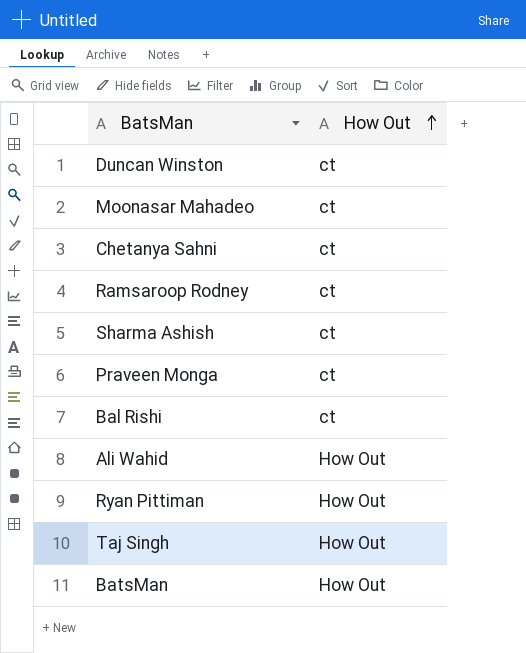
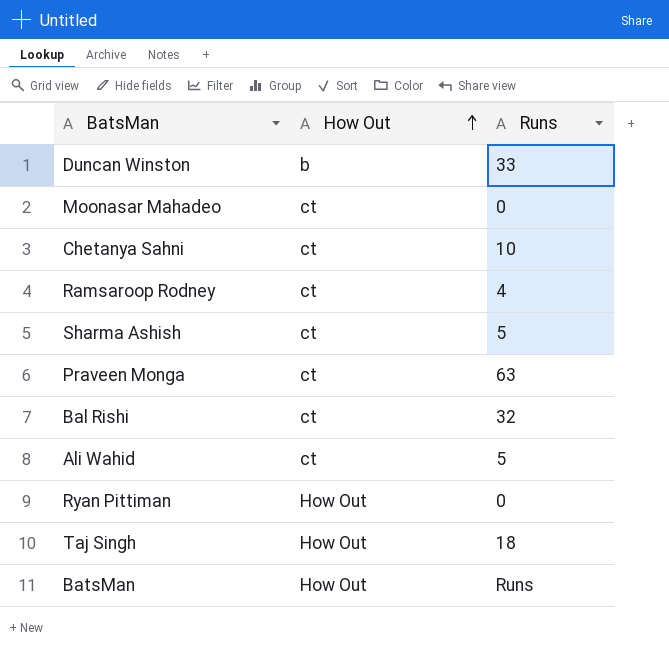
column Runs | position: none -> 3
Duncan Winston | How Out: ct -> b
Ali Wahid | How Out: How Out -> ct

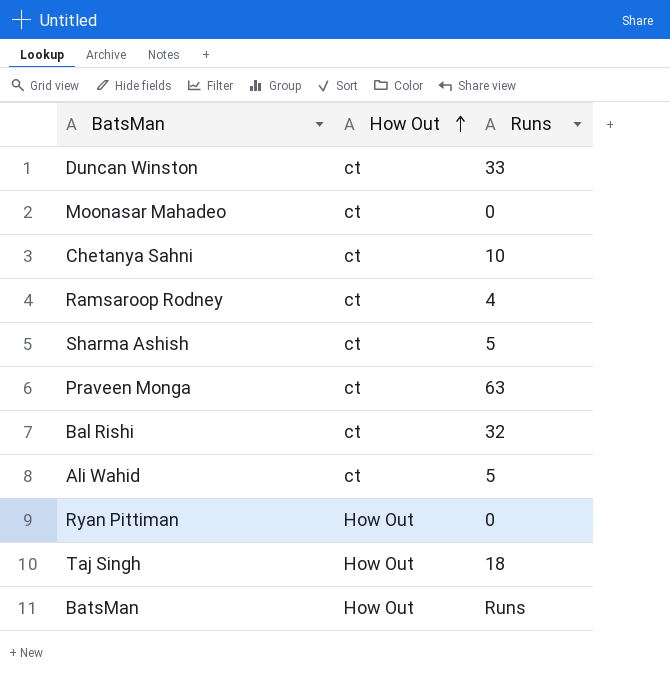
Duncan Winston | How Out: b -> ct

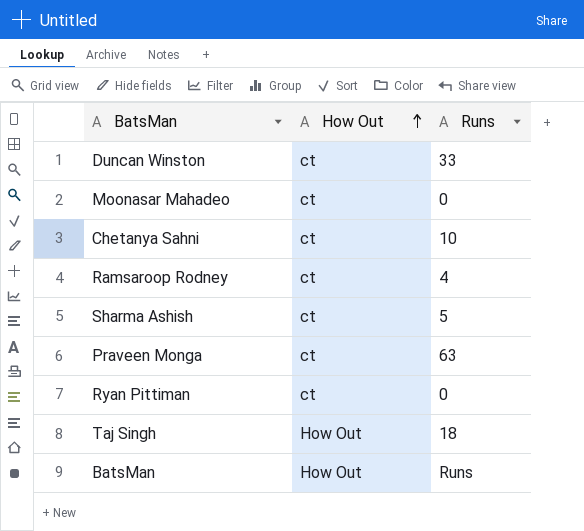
row Bal Rishi: ct | 32 -> none
row Ali Wahid: ct | 5 -> none
Ryan Pittiman | How Out: How Out -> ct

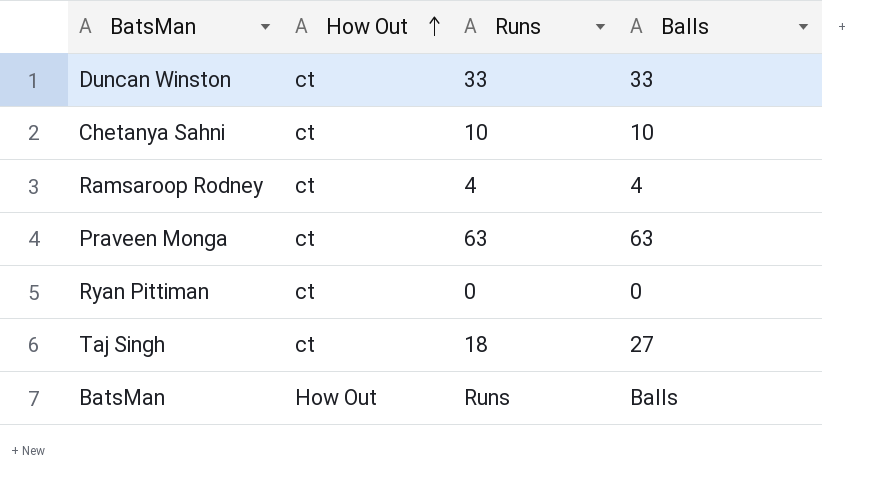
column Balls | position: none -> 4
row Moonasar Mahadeo: ct | 0 -> none
row Sharma Ashish: ct | 5 -> none
Taj Singh | How Out: How Out -> ct

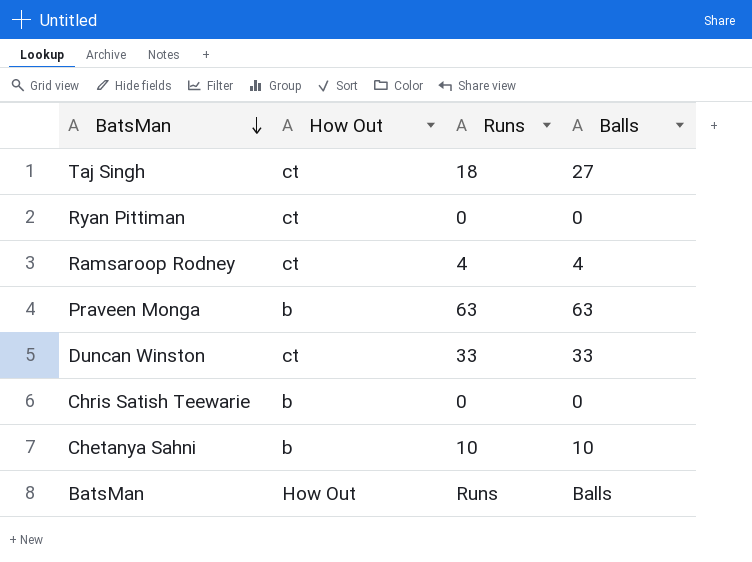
row order: How Out ascending -> BatsMan descending
Praveen Monga | How Out: ct -> b
row Chris Satish Teewarie: none -> b | 0 | 0
Chetanya Sahni | How Out: ct -> b

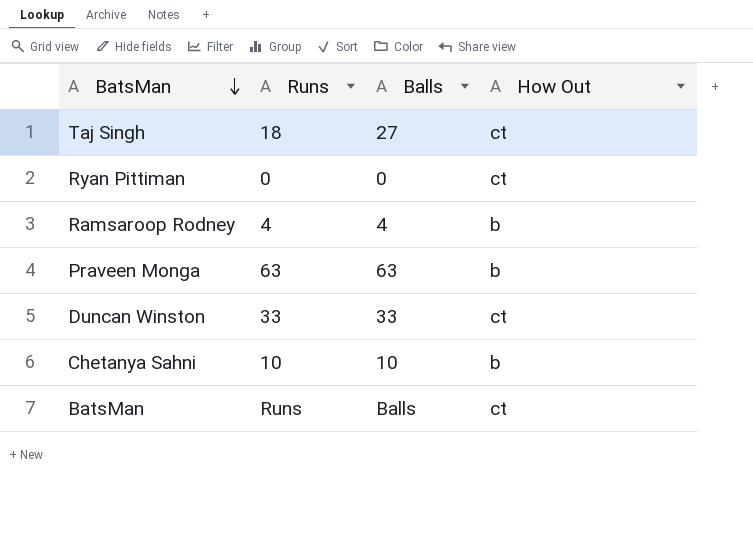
column How Out | position: 2 -> 4
row Chris Satish Teewarie: b | 0 | 0 -> none
Ramsaroop Rodney | How Out: ct -> b
BatsMan | How Out: How Out -> ct

